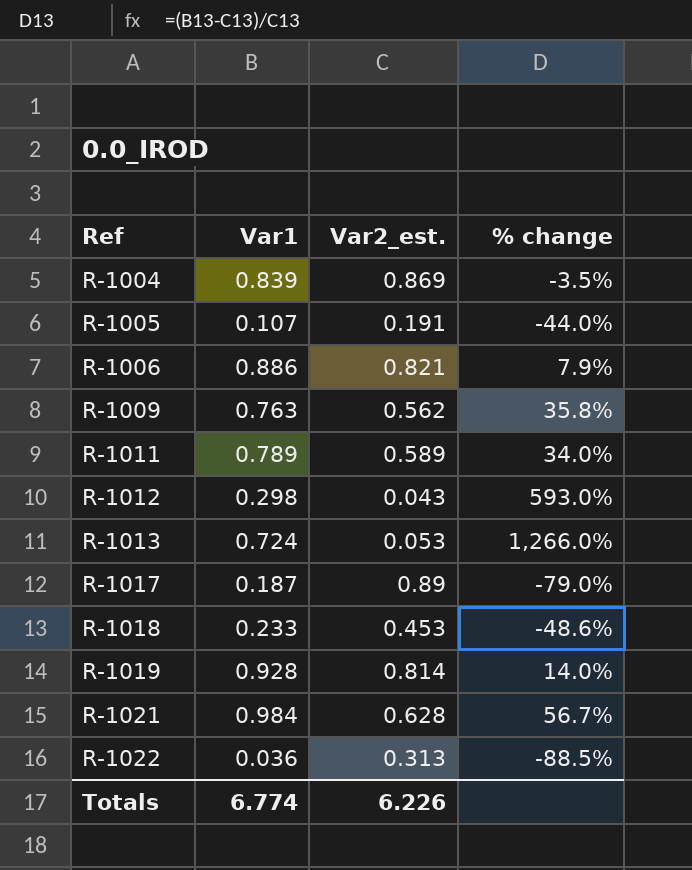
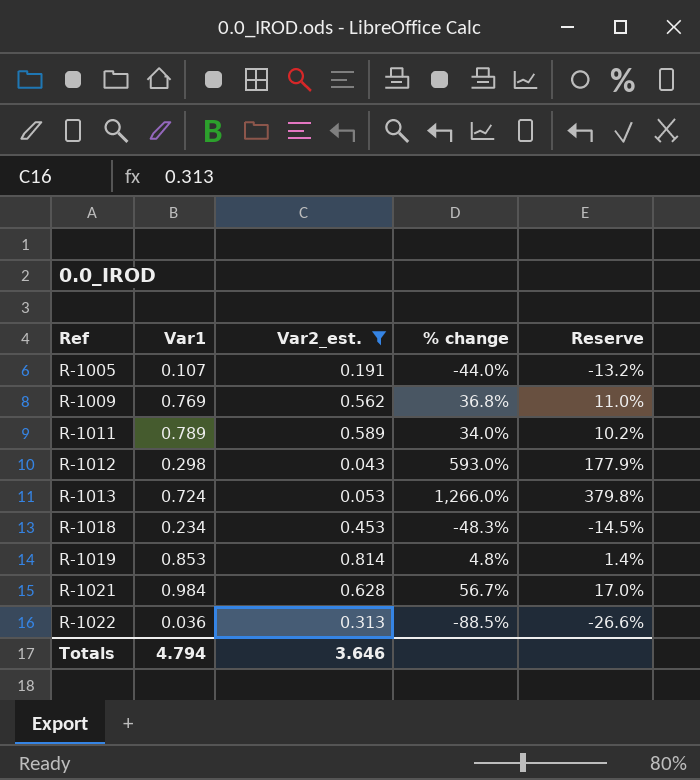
filter: none -> Var2_est. <= 0.814
column Reserve | formula: none -> [% change] * 0.3
R-1009 | Var1: 0.763 -> 0.769
R-1009 | % change: 35.8% -> 36.8%
R-1018 | Var1: 0.233 -> 0.234
R-1018 | % change: -48.6% -> -48.3%
R-1019 | Var1: 0.928 -> 0.853
R-1019 | % change: 14.0% -> 4.8%
Totals | Var1: 6.774 -> 4.794
Totals | Var2_est.: 6.226 -> 3.646

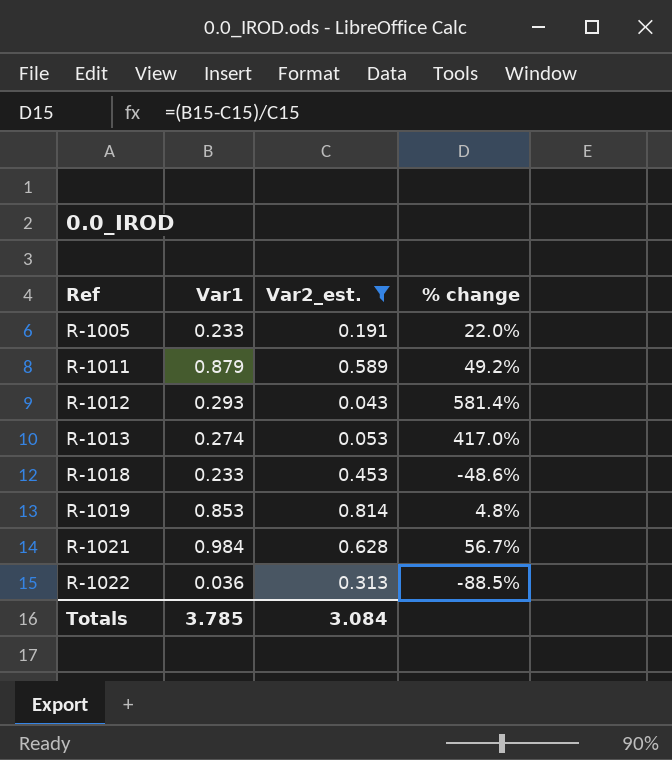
column Reserve | formula: [% change] * 0.3 -> none
row R-1009: 0.769 | 0.562 | 36.8% | 11.0% -> none
R-1005 | Var1: 0.107 -> 0.233
R-1005 | % change: -44.0% -> 22.0%
R-1011 | Var1: 0.789 -> 0.879
R-1011 | % change: 34.0% -> 49.2%
R-1012 | Var1: 0.298 -> 0.293
R-1012 | % change: 593.0% -> 581.4%
R-1013 | Var1: 0.724 -> 0.274
R-1013 | % change: 1,266.0% -> 417.0%
R-1018 | Var1: 0.234 -> 0.233
R-1018 | % change: -48.3% -> -48.6%
Totals | Var1: 4.794 -> 3.785
Totals | Var2_est.: 3.646 -> 3.084

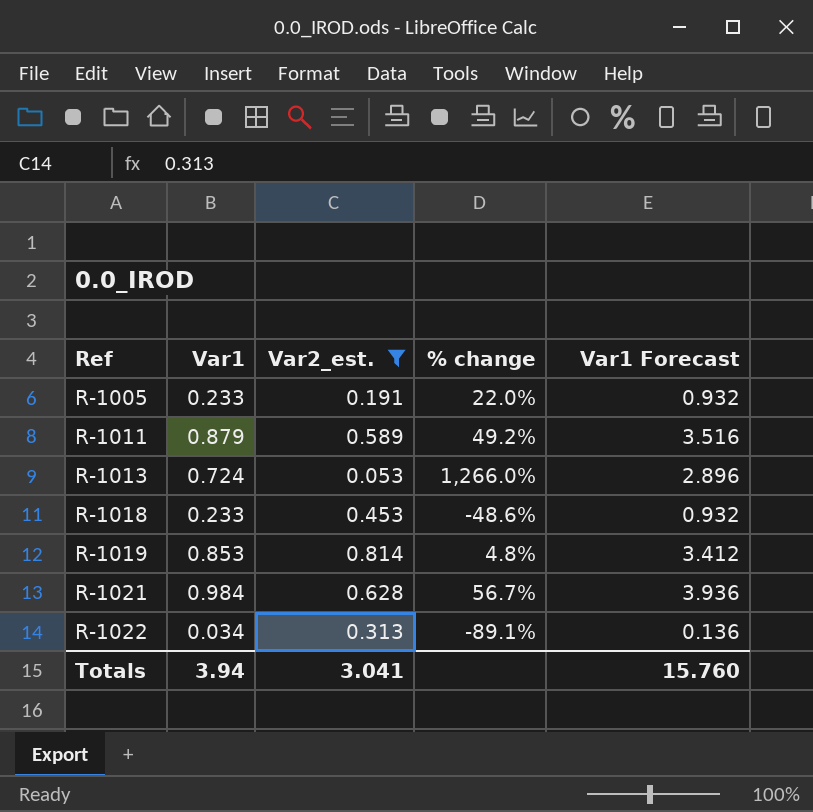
column Var1 Forecast | formula: none -> [Var1] * 4
row R-1012: 0.293 | 0.043 | 581.4% -> none
R-1013 | Var1: 0.274 -> 0.724
R-1013 | % change: 417.0% -> 1,266.0%
R-1022 | Var1: 0.036 -> 0.034
R-1022 | % change: -88.5% -> -89.1%
Totals | Var1: 3.785 -> 3.94
Totals | Var2_est.: 3.084 -> 3.041

